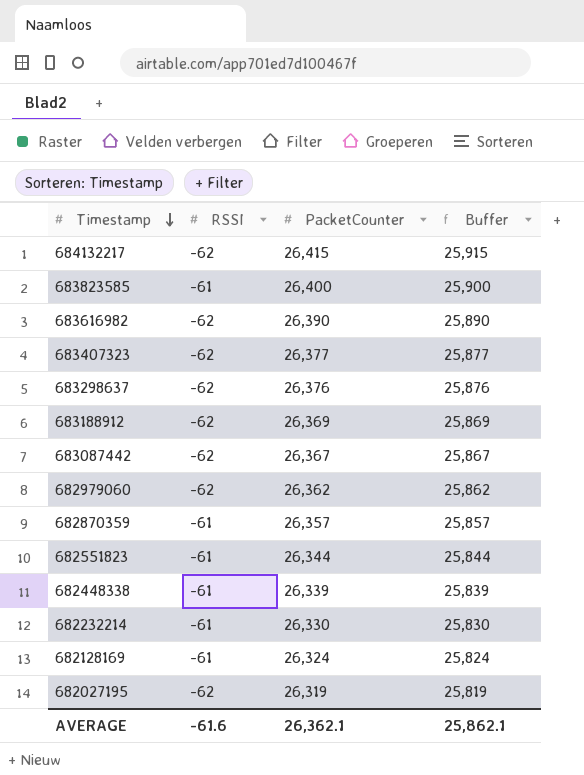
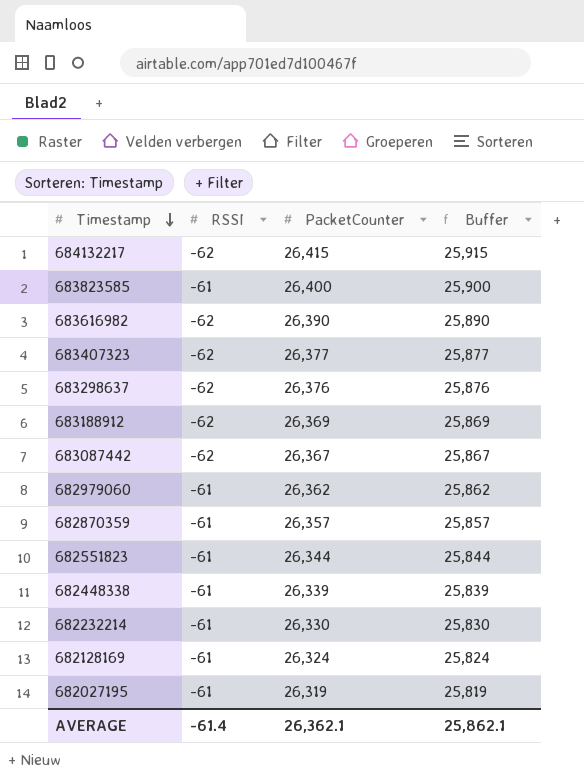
682979060 | RSSI: -62 -> -61
682027195 | RSSI: -62 -> -61
AVERAGE | RSSI: -61.6 -> -61.4

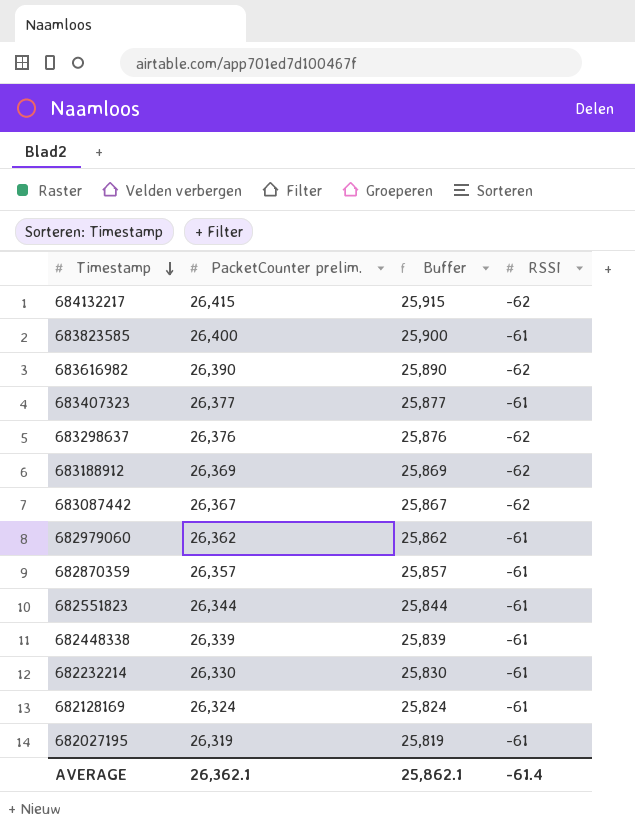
column name: PacketCounter -> PacketCounter prelim.
column RSSI | position: 2 -> 4
683407323 | RSSI: -62 -> -61

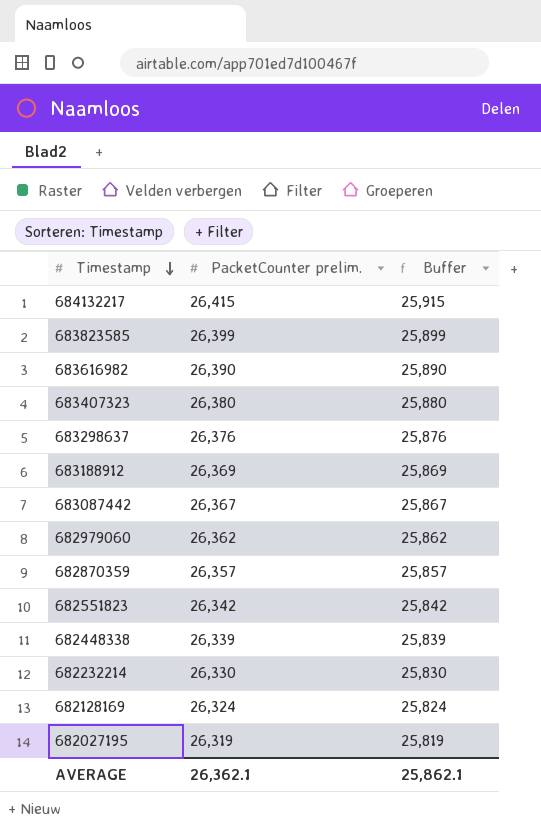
column RSSI | position: 4 -> none
683823585 | PacketCounter prelim.: 26,400 -> 26,399
683823585 | Buffer: 25,900 -> 25,899
683407323 | PacketCounter prelim.: 26,377 -> 26,380
683407323 | Buffer: 25,877 -> 25,880
682551823 | PacketCounter prelim.: 26,344 -> 26,342
682551823 | Buffer: 25,844 -> 25,842

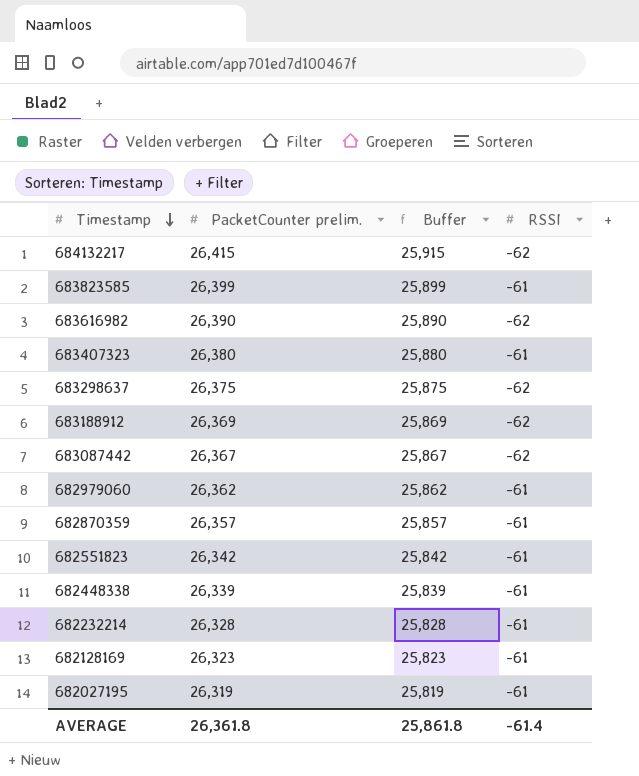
column RSSI | position: none -> 4
683298637 | PacketCounter prelim.: 26,376 -> 26,375
683298637 | Buffer: 25,876 -> 25,875
682232214 | PacketCounter prelim.: 26,330 -> 26,328
682232214 | Buffer: 25,830 -> 25,828
682128169 | PacketCounter prelim.: 26,324 -> 26,323
682128169 | Buffer: 25,824 -> 25,823
AVERAGE | PacketCounter prelim.: 26,362.1 -> 26,361.8
AVERAGE | Buffer: 25,862.1 -> 25,861.8

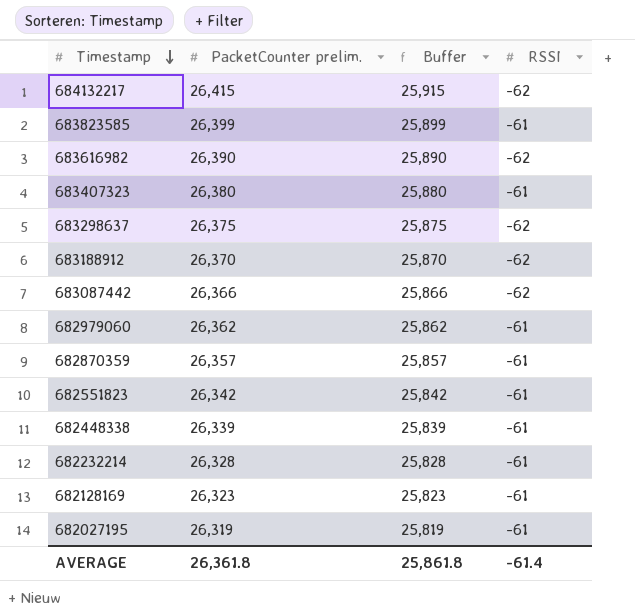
683188912 | PacketCounter prelim.: 26,369 -> 26,370
683188912 | Buffer: 25,869 -> 25,870
683087442 | PacketCounter prelim.: 26,367 -> 26,366
683087442 | Buffer: 25,867 -> 25,866

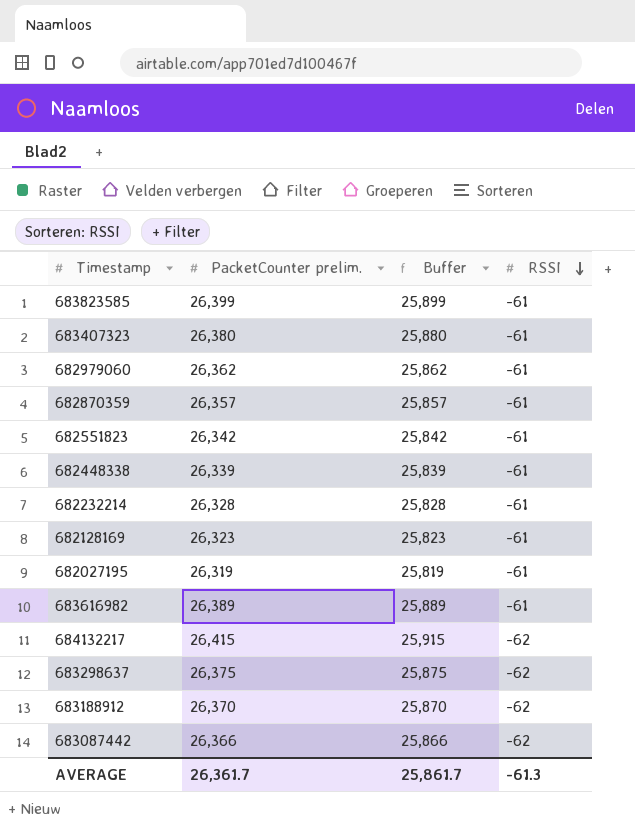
row order: Timestamp descending -> RSSI descending
683616982 | PacketCounter prelim.: 26,390 -> 26,389
683616982 | Buffer: 25,890 -> 25,889
683616982 | RSSI: -62 -> -61
AVERAGE | PacketCounter prelim.: 26,361.8 -> 26,361.7
AVERAGE | Buffer: 25,861.8 -> 25,861.7
AVERAGE | RSSI: -61.4 -> -61.3

